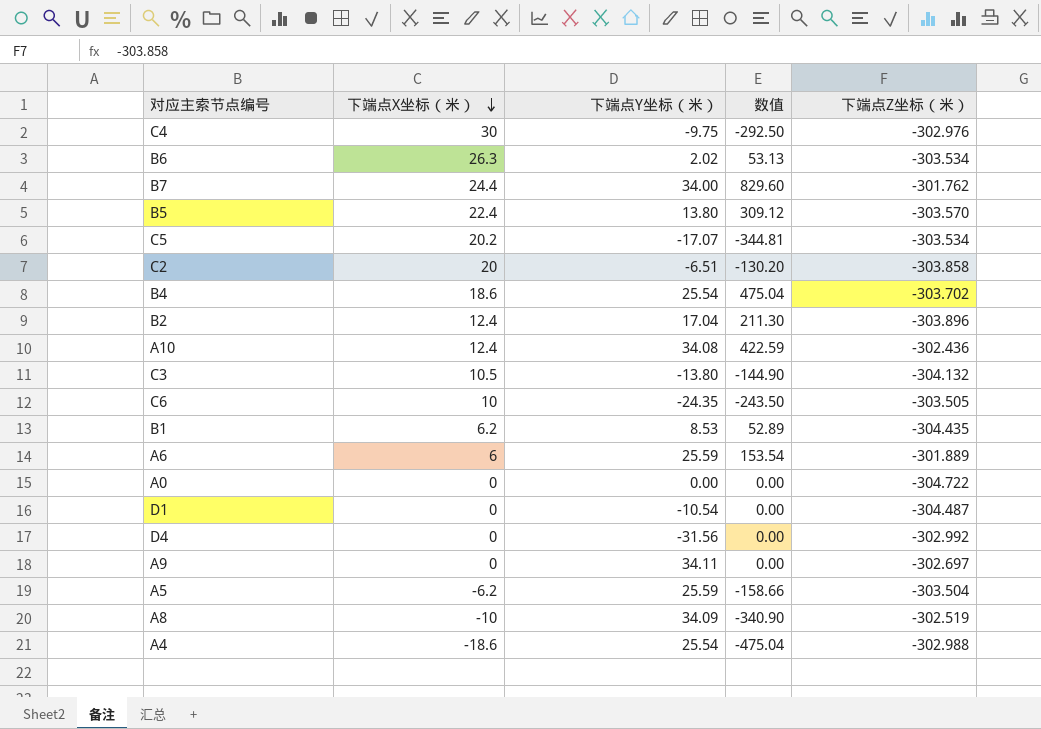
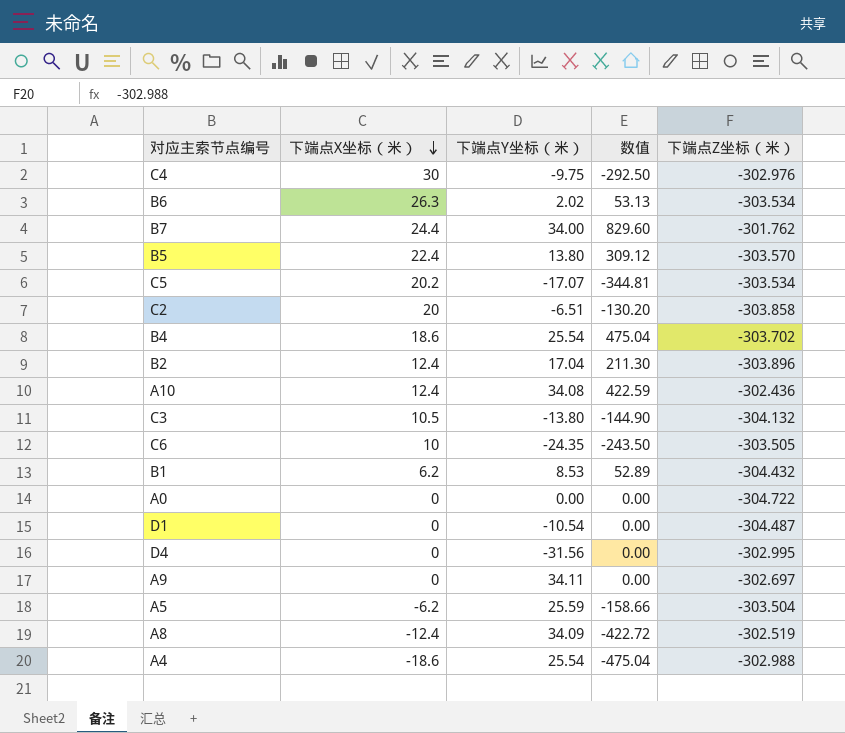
row A6: 6 | 25.59 | 153.54 | -301.889 -> none
B1 | 下端点Z坐标（米）: -304.435 -> -304.432
D4 | 下端点Z坐标（米）: -302.992 -> -302.995
A8 | 下端点X坐标（米）: -10 -> -12.4
A8 | 数值: -340.90 -> -422.72

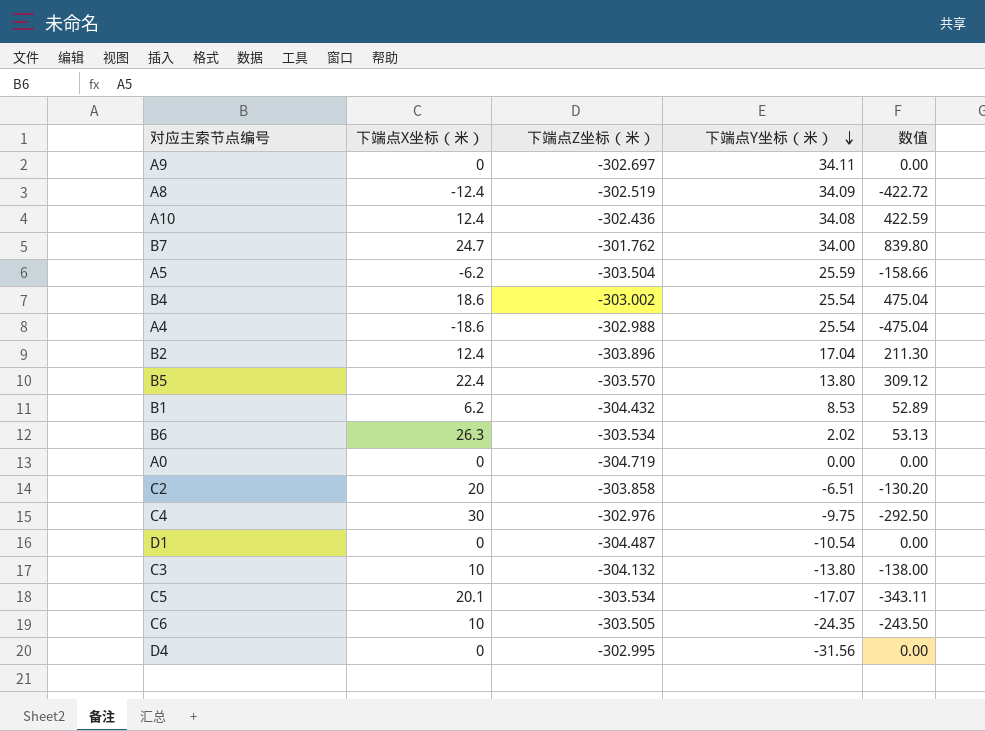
row order: 下端点X坐标（米） descending -> 下端点Y坐标（米） descending
column 下端点Z坐标（米） | position: 5 -> 3
B7 | 下端点X坐标（米）: 24.4 -> 24.7
B7 | 数值: 829.60 -> 839.80
B4 | 下端点Z坐标（米）: -303.702 -> -303.002
A0 | 下端点Z坐标（米）: -304.722 -> -304.719
C3 | 下端点X坐标（米）: 10.5 -> 10
C3 | 数值: -144.90 -> -138.00
C5 | 下端点X坐标（米）: 20.2 -> 20.1
C5 | 数值: -344.81 -> -343.11

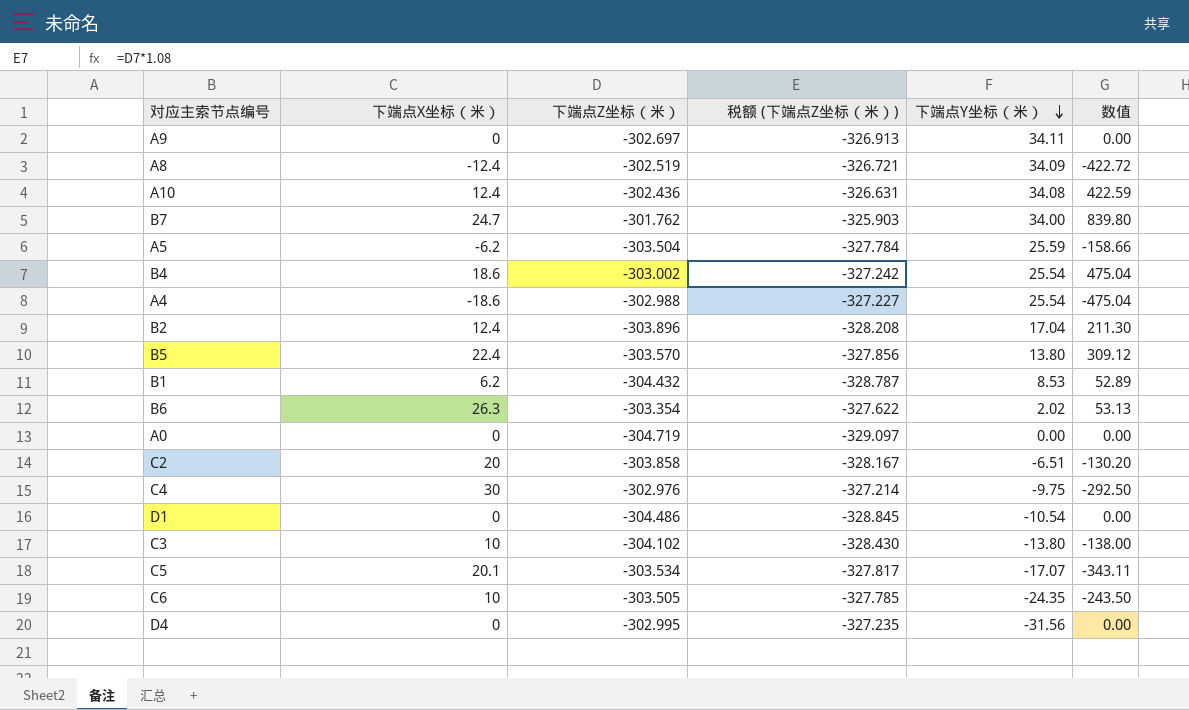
column 税额 (下端点Z坐标（米）) | formula: none -> [下端点Z坐标（米）] * 1.08
B6 | 下端点Z坐标（米）: -303.534 -> -303.354
D1 | 下端点Z坐标（米）: -304.487 -> -304.486
C3 | 下端点Z坐标（米）: -304.132 -> -304.102

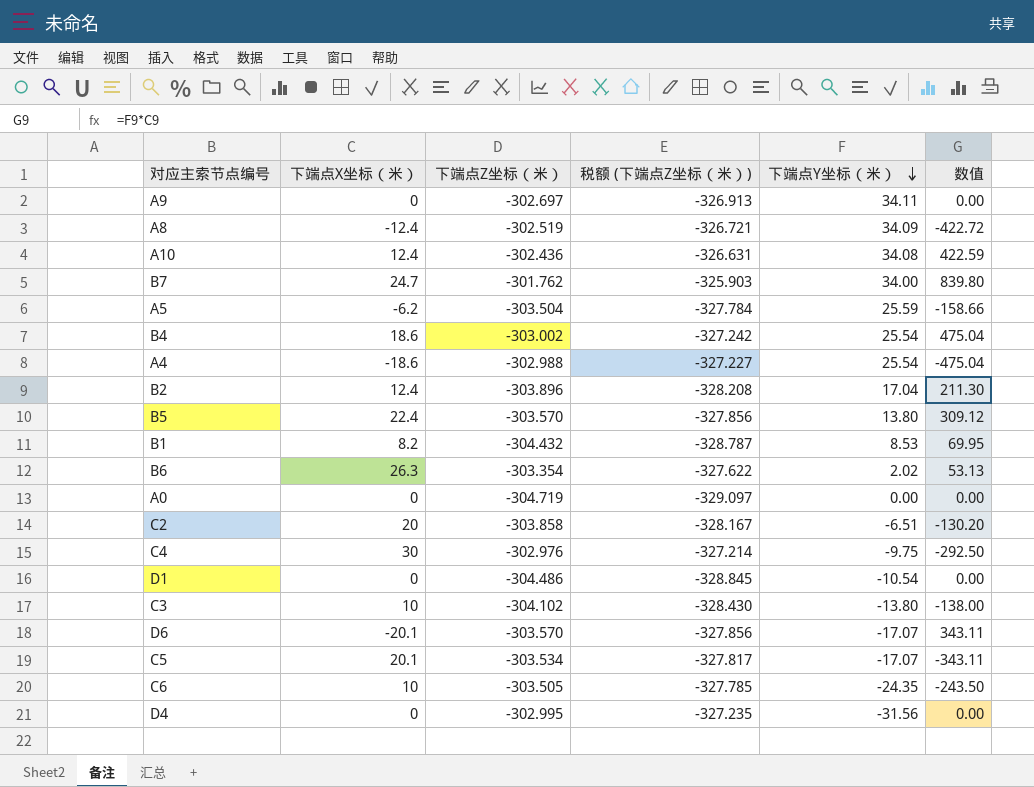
B1 | 下端点X坐标（米）: 6.2 -> 8.2
B1 | 数值: 52.89 -> 69.95
row D6: none -> -20.1 | -303.570 | -327.856 | -17.07 | 343.11

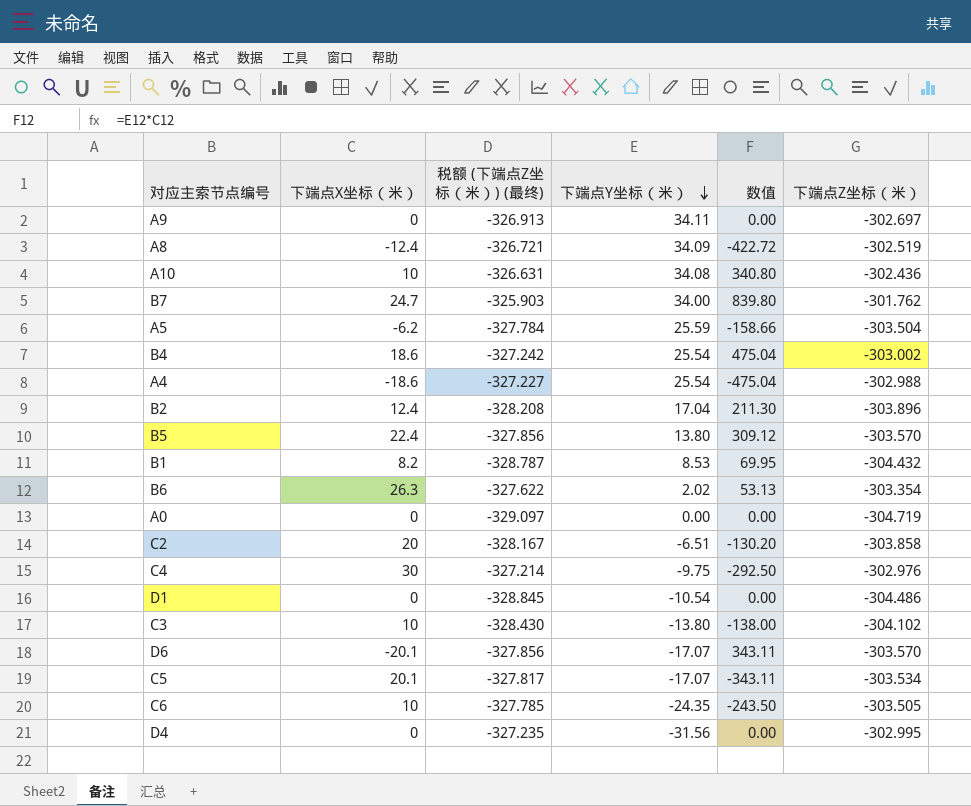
column name: 税额 (下端点Z坐标（米）) -> 税额 (下端点Z坐标（米）) (最终)
column 下端点Z坐标（米） | position: 3 -> 6
A10 | 下端点X坐标（米）: 12.4 -> 10
A10 | 数值: 422.59 -> 340.80

